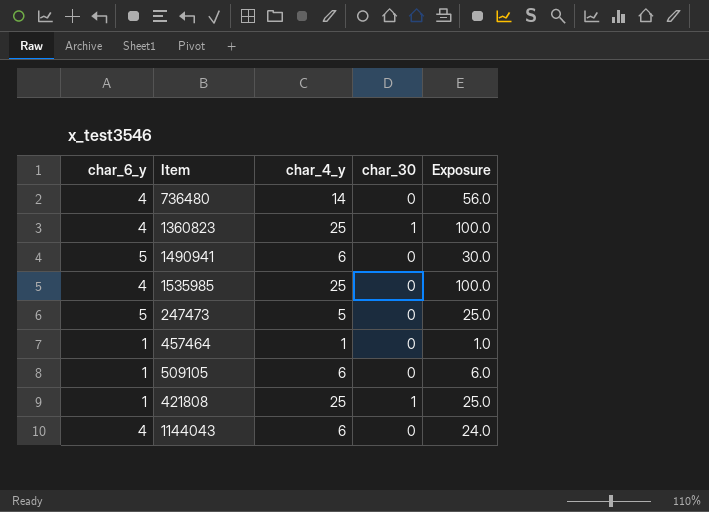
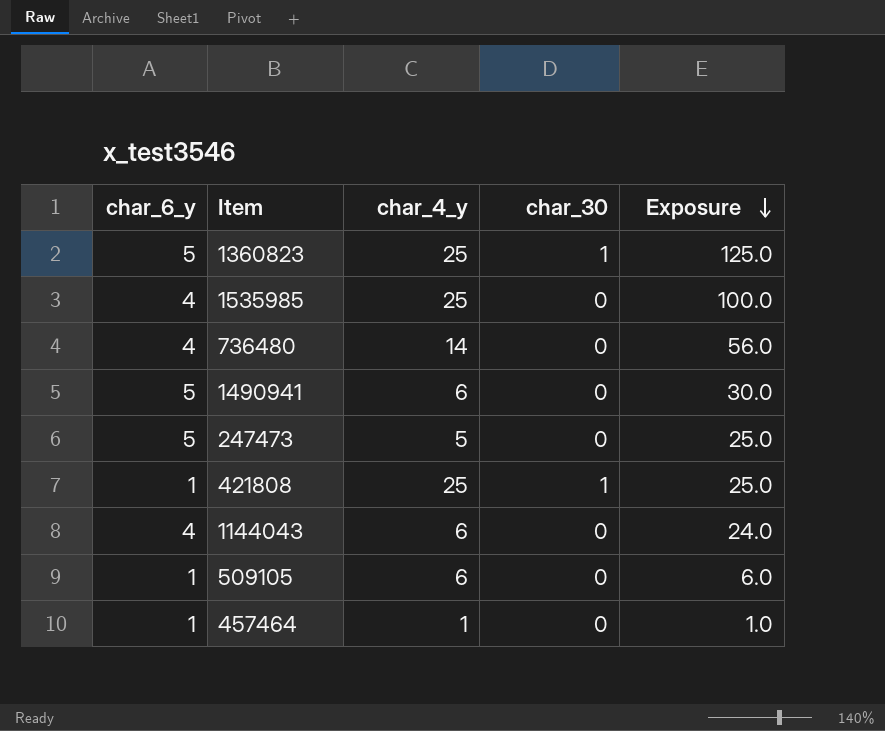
row order: none -> Exposure descending
1360823 | char_6_y: 4 -> 5
1360823 | Exposure: 100.0 -> 125.0

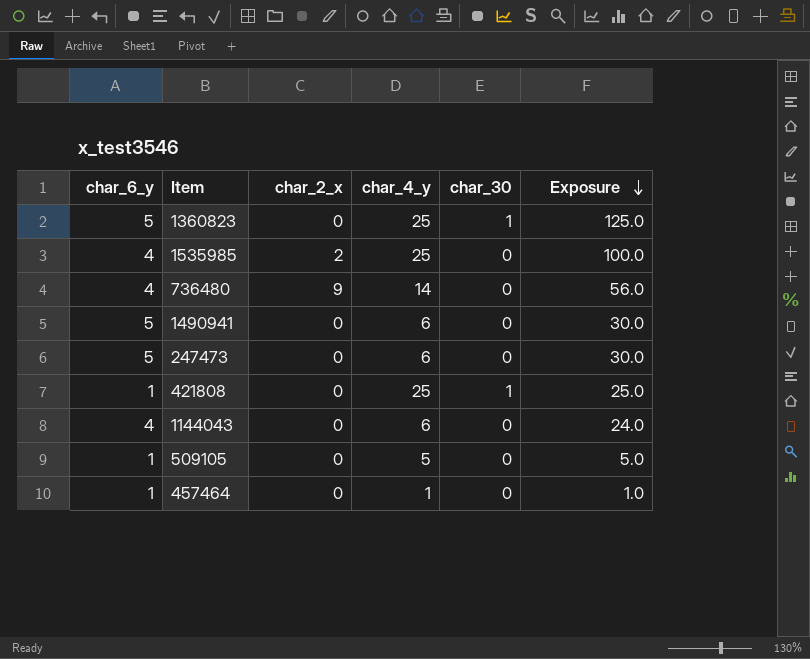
column char_2_x | position: none -> 3
247473 | char_4_y: 5 -> 6
247473 | Exposure: 25.0 -> 30.0
509105 | char_4_y: 6 -> 5
509105 | Exposure: 6.0 -> 5.0

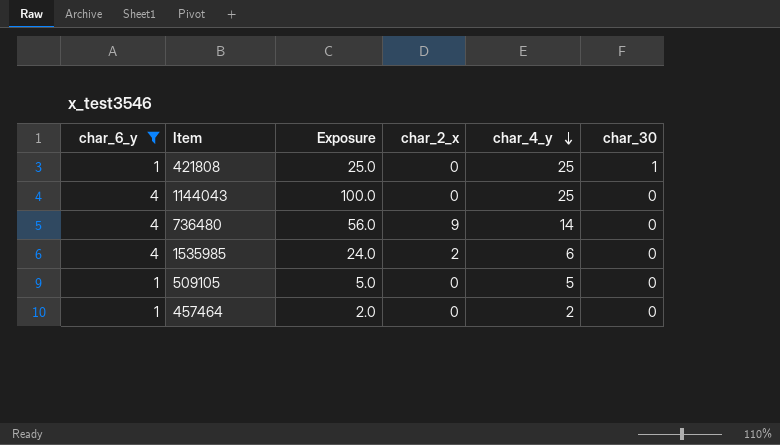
filter: none -> char_6_y != 5
row order: Exposure descending -> char_4_y descending
column Exposure | position: 6 -> 3
1144043 | Exposure: 24.0 -> 100.0
1144043 | char_4_y: 6 -> 25
1535985 | Exposure: 100.0 -> 24.0
1535985 | char_4_y: 25 -> 6
457464 | Exposure: 1.0 -> 2.0
457464 | char_4_y: 1 -> 2

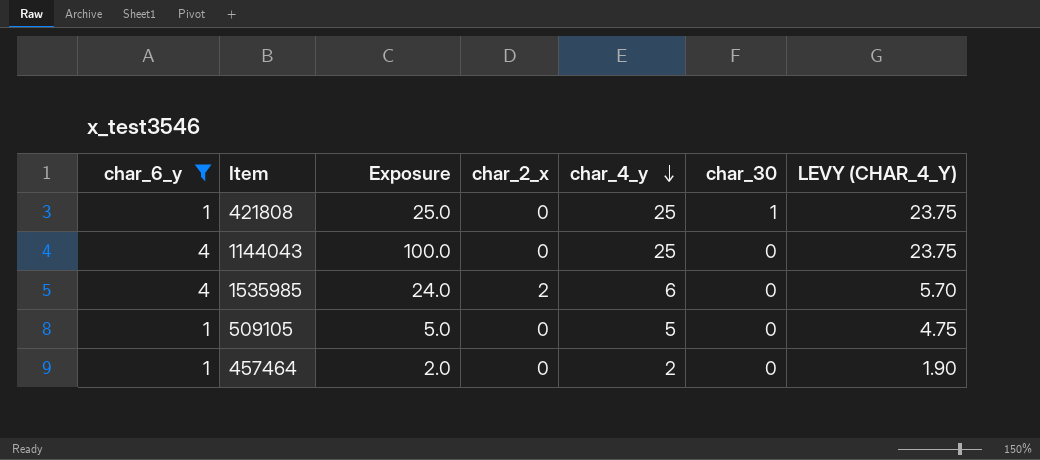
column LEVY (CHAR_4_Y) | formula: none -> [char_4_y] * 0.95
row 736480: 4 | 56.0 | 9 | 14 | 0 -> none

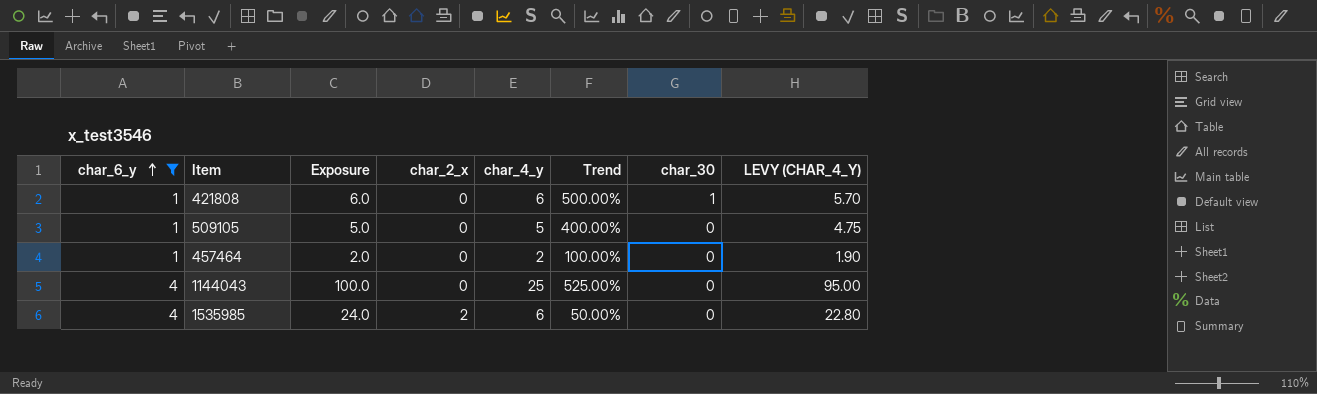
row order: char_4_y descending -> char_6_y ascending
column Trend | formula: none -> ([char_4_y] - [char_6_y]) / [char_6_y]
column LEVY (CHAR_4_Y) | formula: [char_4_y] * 0.95 -> [Exposure] * 0.95
421808 | Exposure: 25.0 -> 6.0
421808 | char_4_y: 25 -> 6

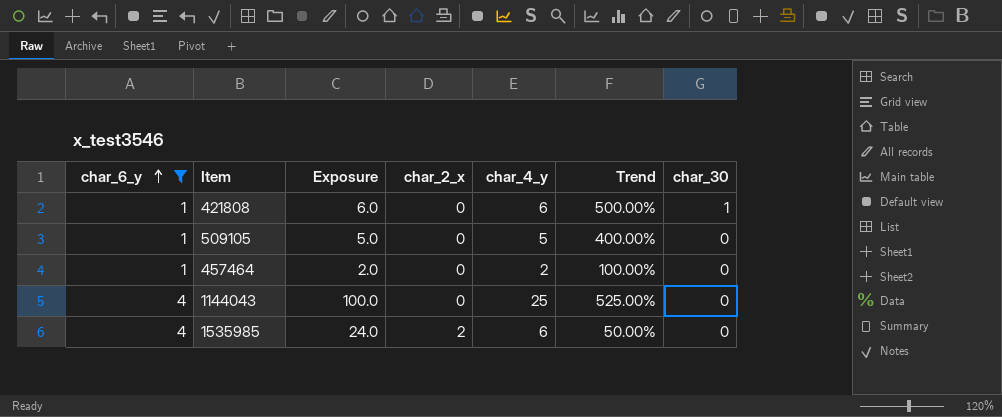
column LEVY (CHAR_4_Y) | formula: [Exposure] * 0.95 -> none

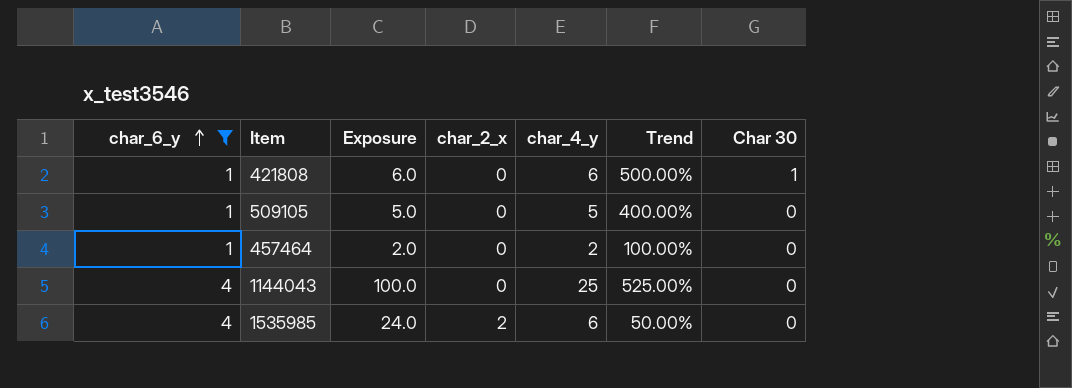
column name: char_30 -> Char 30

